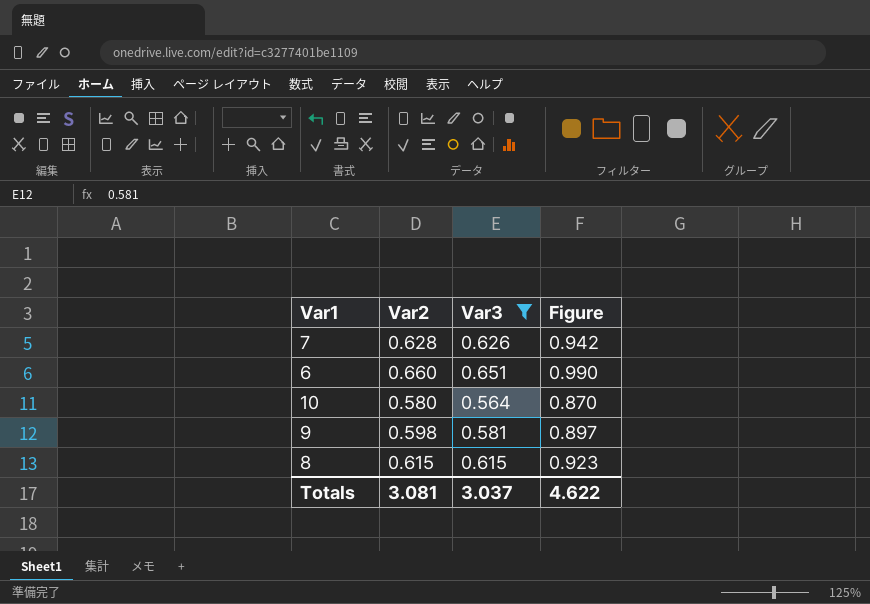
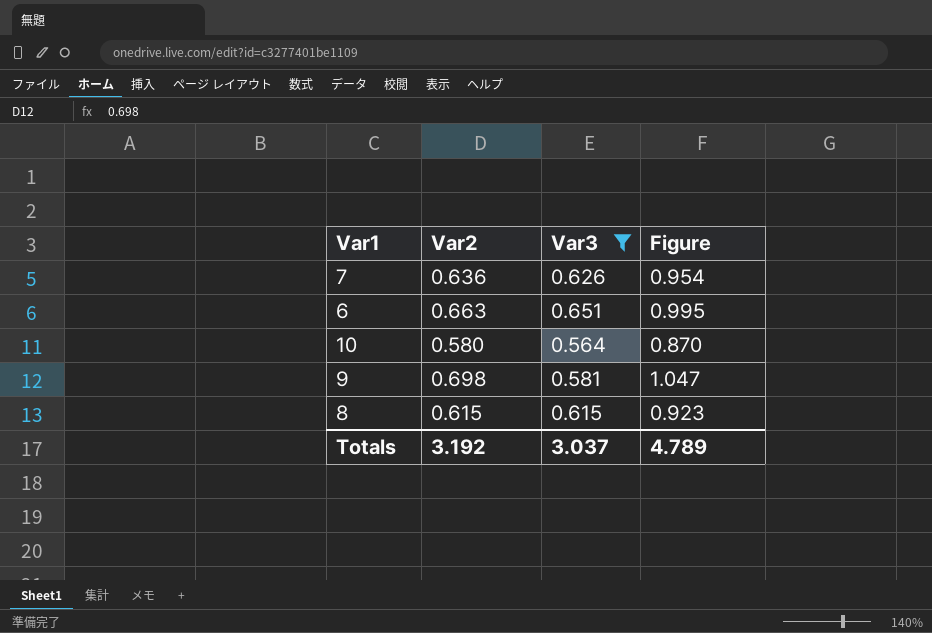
7 | Var2: 0.628 -> 0.636
7 | Figure: 0.942 -> 0.954
6 | Var2: 0.660 -> 0.663
6 | Figure: 0.990 -> 0.995
9 | Var2: 0.598 -> 0.698
9 | Figure: 0.897 -> 1.047
Totals | Var2: 3.081 -> 3.192
Totals | Figure: 4.622 -> 4.789

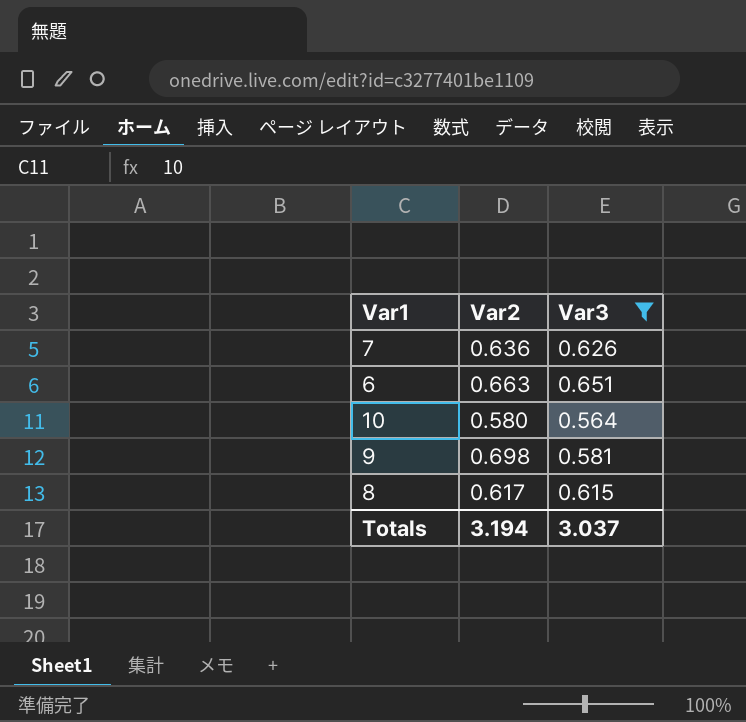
column Figure | formula: [Var2] * 1.5 -> none
8 | Var2: 0.615 -> 0.617
Totals | Var2: 3.192 -> 3.194

